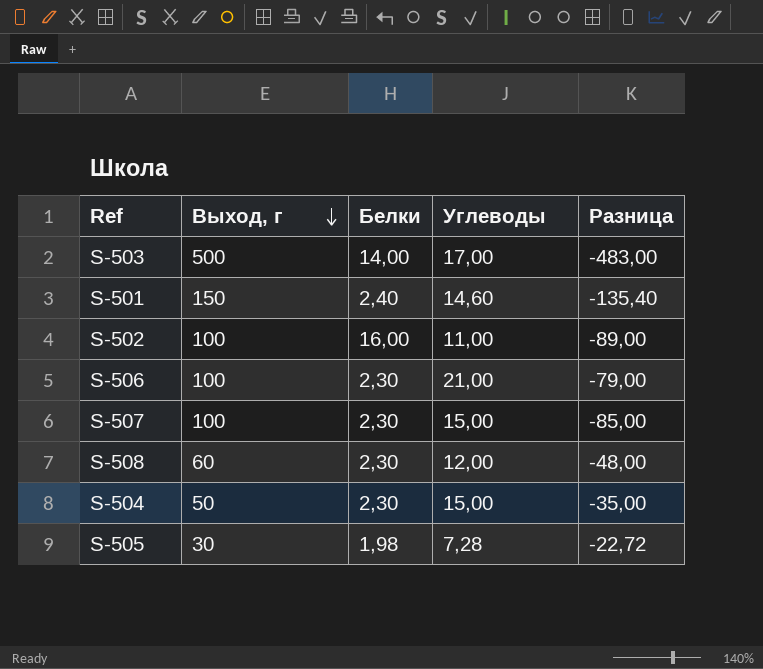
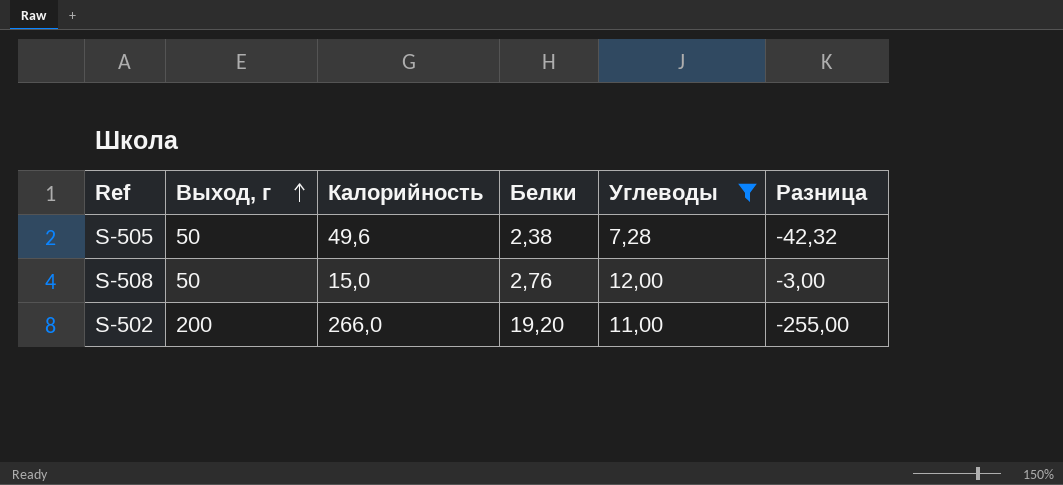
filter: none -> Углеводы <= 12,00
row order: Выход, г descending -> Выход, г ascending
column Калорийность | position: none -> 3
column Разница | formula: [Углеводы] - [Выход, г] -> [Углеводы] - [Калорийность]
S-505 | Выход, г: 30 -> 50
S-505 | Белки: 1,98 -> 2,38
S-508 | Выход, г: 60 -> 50
S-508 | Белки: 2,30 -> 2,76
S-502 | Выход, г: 100 -> 200
S-502 | Белки: 16,00 -> 19,20

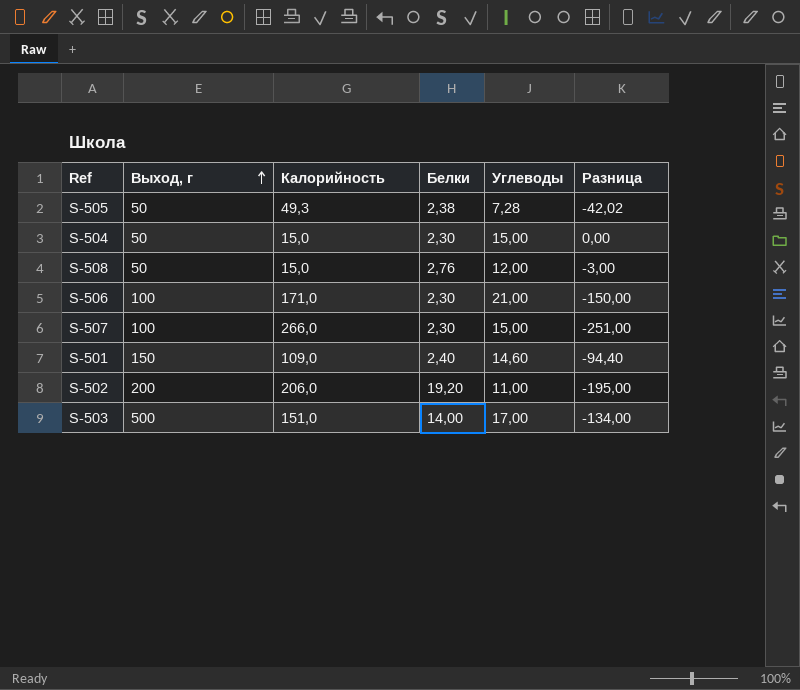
filter: Углеводы <= 12,00 -> none
S-505 | Калорийность: 49,6 -> 49,3
S-505 | Разница: -42,32 -> -42,02
S-502 | Калорийность: 266,0 -> 206,0
S-502 | Разница: -255,00 -> -195,00

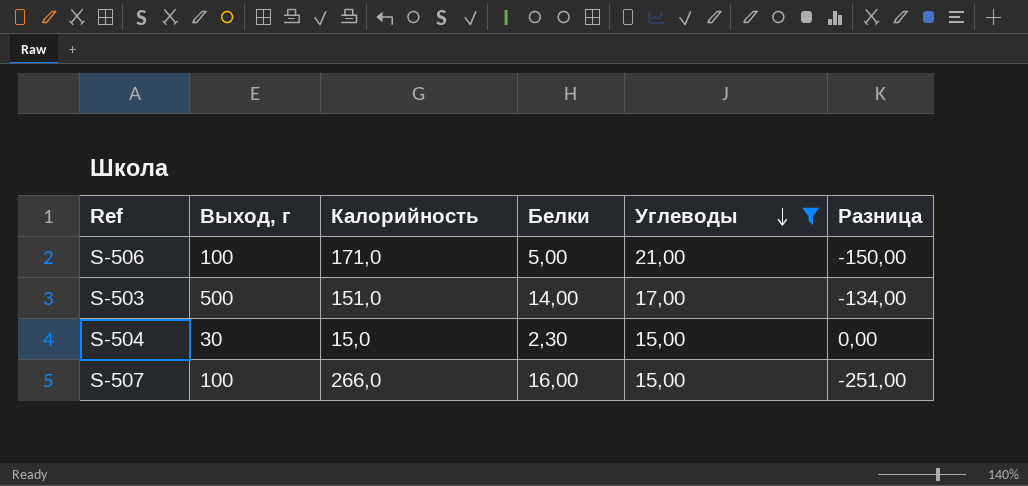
filter: none -> Углеводы >= 15,00
row order: Выход, г ascending -> Углеводы descending
S-506 | Белки: 2,30 -> 5,00
S-504 | Выход, г: 50 -> 30
S-507 | Белки: 2,30 -> 16,00

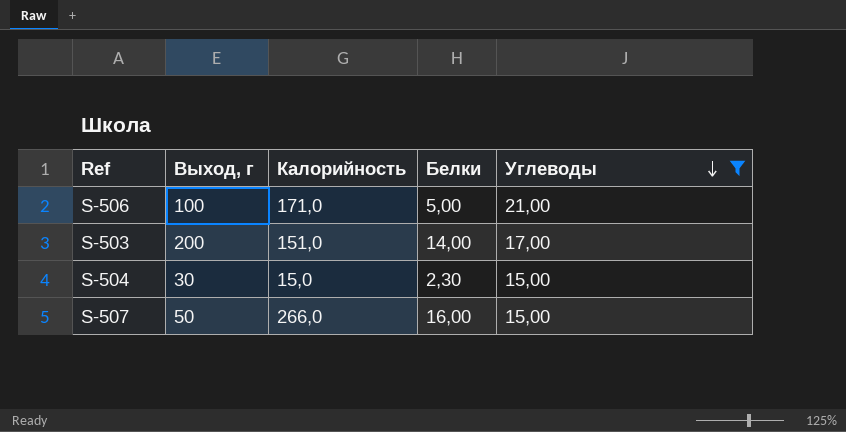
column Разница | formula: [Углеводы] - [Калорийность] -> none
S-503 | Выход, г: 500 -> 200
S-507 | Выход, г: 100 -> 50

